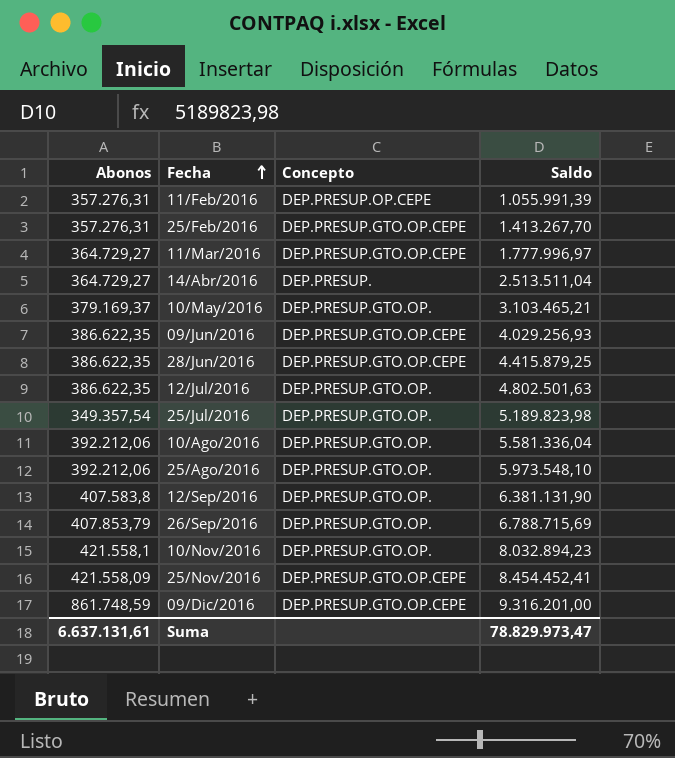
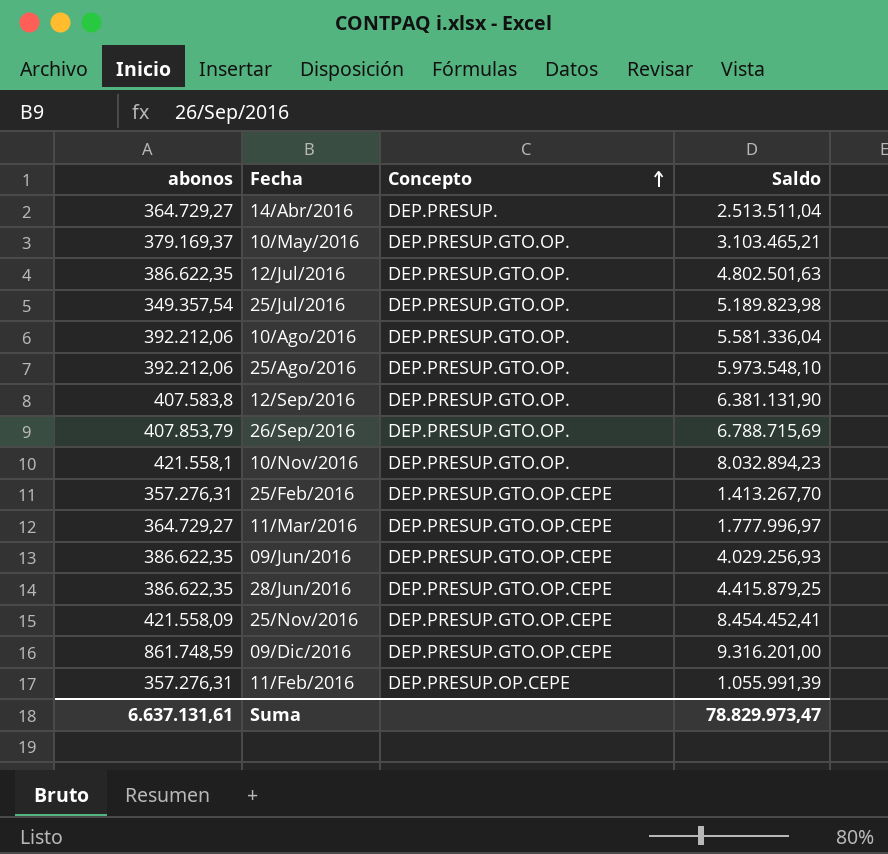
row order: Fecha ascending -> Concepto ascending
column name: Abonos -> abonos

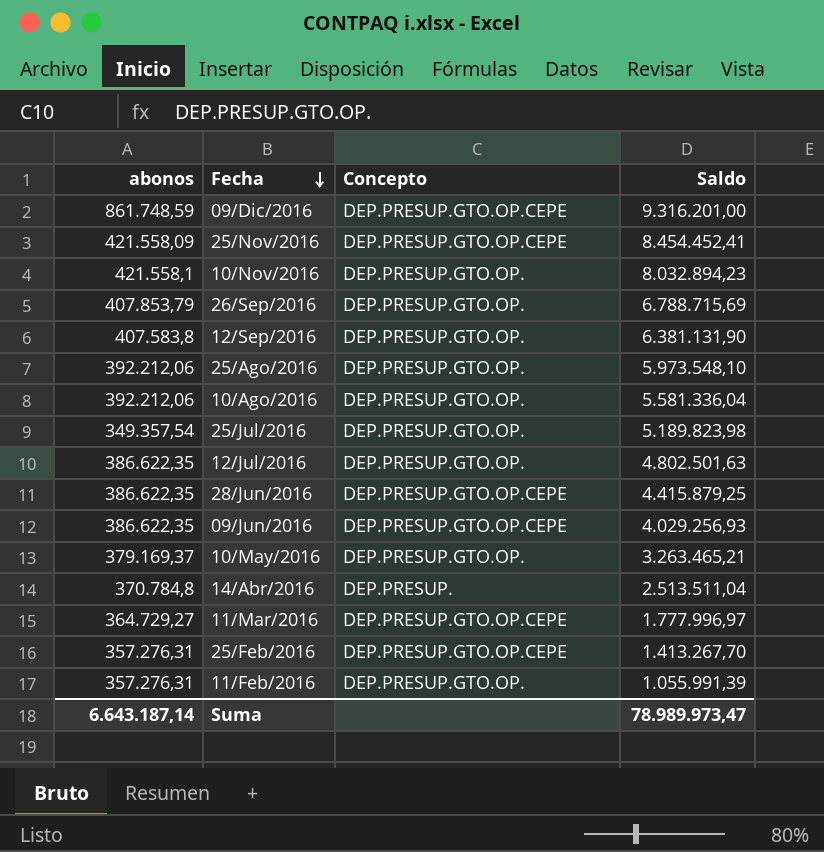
row order: Concepto ascending -> Fecha descending
10/May/2016 | Saldo: 3.103.465,21 -> 3.263.465,21
14/Abr/2016 | abonos: 364.729,27 -> 370.784,8
11/Feb/2016 | Concepto: DEP.PRESUP.OP.CEPE -> DEP.PRESUP.GTO.OP.
Suma | abonos: 6.637.131,61 -> 6.643.187,14
Suma | Saldo: 78.829.973,47 -> 78.989.973,47

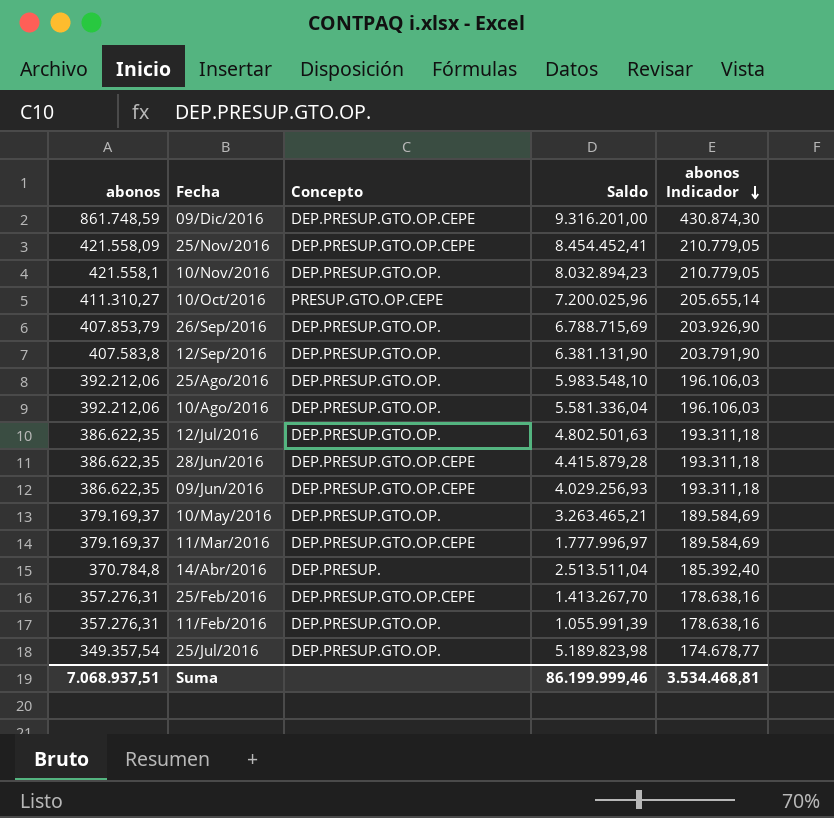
row order: Fecha descending -> abonos Indicador descending
column abonos Indicador | formula: none -> [abonos] * 0,5
row 10/Oct/2016: none -> 411.310,27 | PRESUP.GTO.OP.CEPE | 7.200.025,96 | 205.655,14
25/Ago/2016 | Saldo: 5.973.548,10 -> 5.983.548,10
28/Jun/2016 | Saldo: 4.415.879,25 -> 4.415.879,28
11/Mar/2016 | abonos: 364.729,27 -> 379.169,37
Suma | abonos: 6.643.187,14 -> 7.068.937,51
Suma | Saldo: 78.989.973,47 -> 86.199.999,46

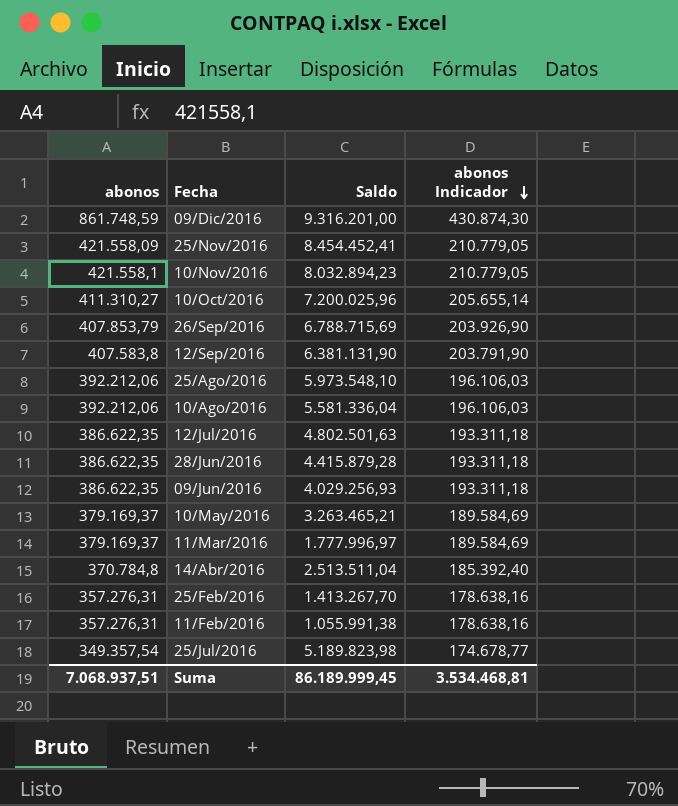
column Concepto | position: 3 -> none
25/Ago/2016 | Saldo: 5.983.548,10 -> 5.973.548,10
11/Feb/2016 | Saldo: 1.055.991,39 -> 1.055.991,38
Suma | Saldo: 86.199.999,46 -> 86.189.999,45

